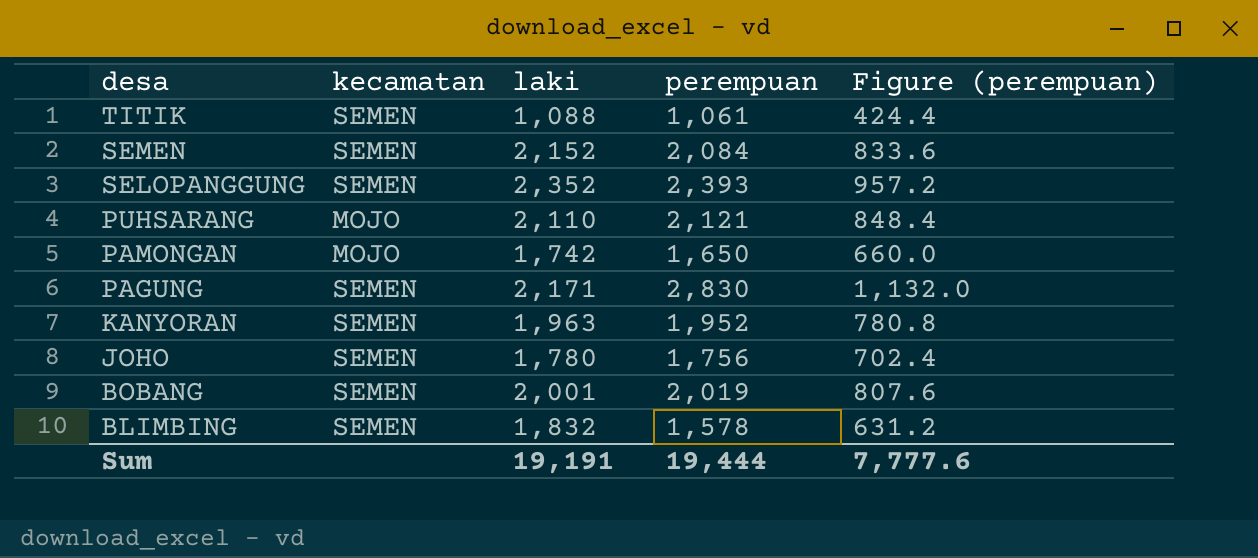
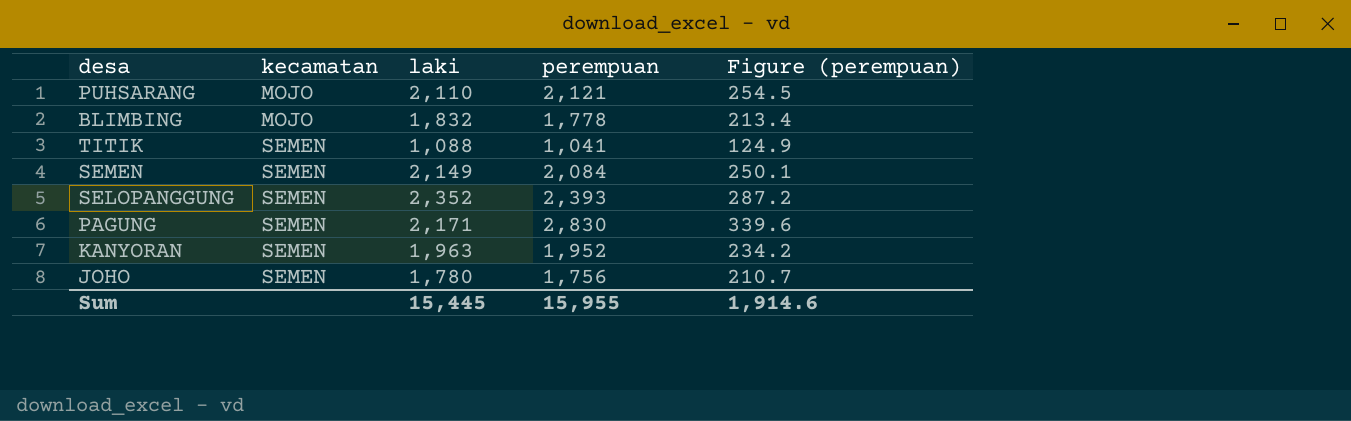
row order: desa descending -> kecamatan ascending
column Figure (perempuan) | formula: [perempuan] * 0.4 -> [perempuan] * 0.12
row PAMONGAN: MOJO | 1,742 | 1,650 | 660.0 -> none
row BOBANG: SEMEN | 2,001 | 2,019 | 807.6 -> none
BLIMBING | kecamatan: SEMEN -> MOJO
BLIMBING | perempuan: 1,578 -> 1,778
TITIK | perempuan: 1,061 -> 1,041
SEMEN | laki: 2,152 -> 2,149
Sum | laki: 19,191 -> 15,445
Sum | perempuan: 19,444 -> 15,955
Sum | Figure (perempuan): 7,777.6 -> 1,914.6

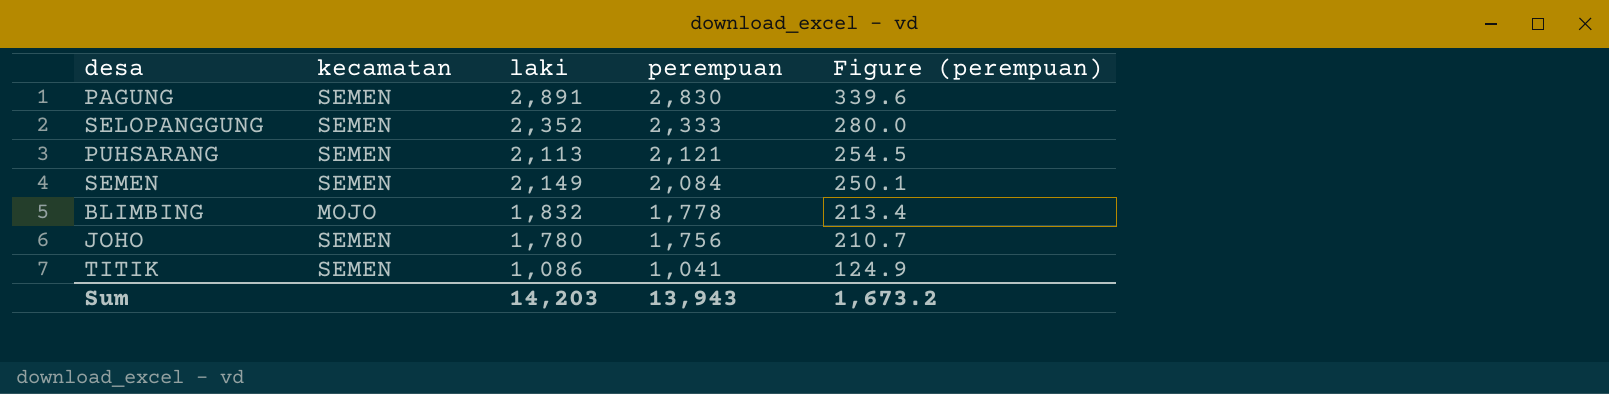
row order: kecamatan ascending -> perempuan descending
row KANYORAN: SEMEN | 1,963 | 1,952 | 234.2 -> none
PAGUNG | laki: 2,171 -> 2,891
SELOPANGGUNG | perempuan: 2,393 -> 2,333
SELOPANGGUNG | Figure (perempuan): 287.2 -> 280.0
PUHSARANG | kecamatan: MOJO -> SEMEN
PUHSARANG | laki: 2,110 -> 2,113
TITIK | laki: 1,088 -> 1,086
Sum | laki: 15,445 -> 14,203
Sum | perempuan: 15,955 -> 13,943
Sum | Figure (perempuan): 1,914.6 -> 1,673.2

